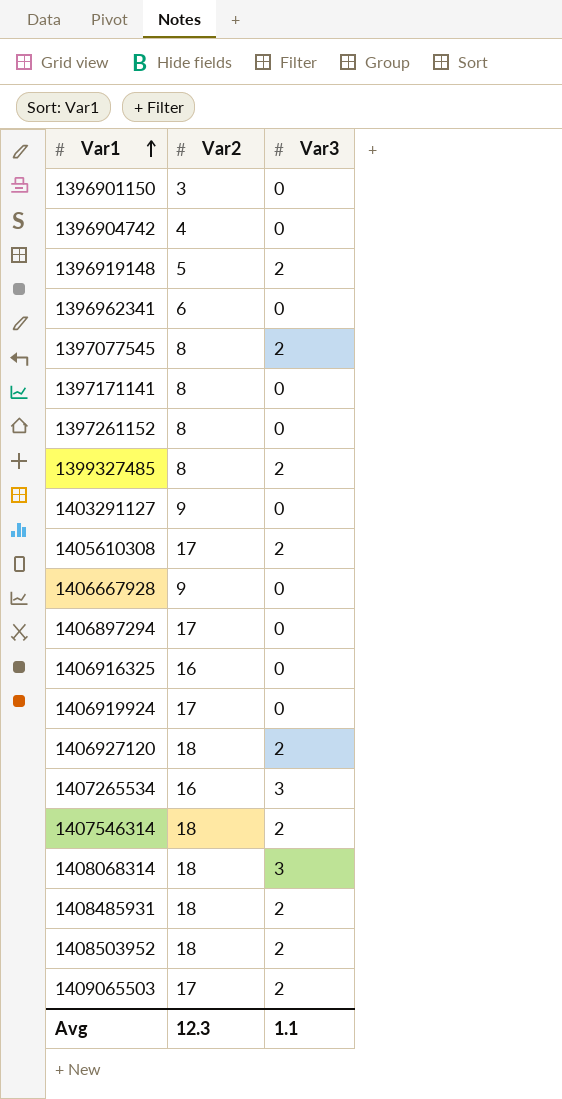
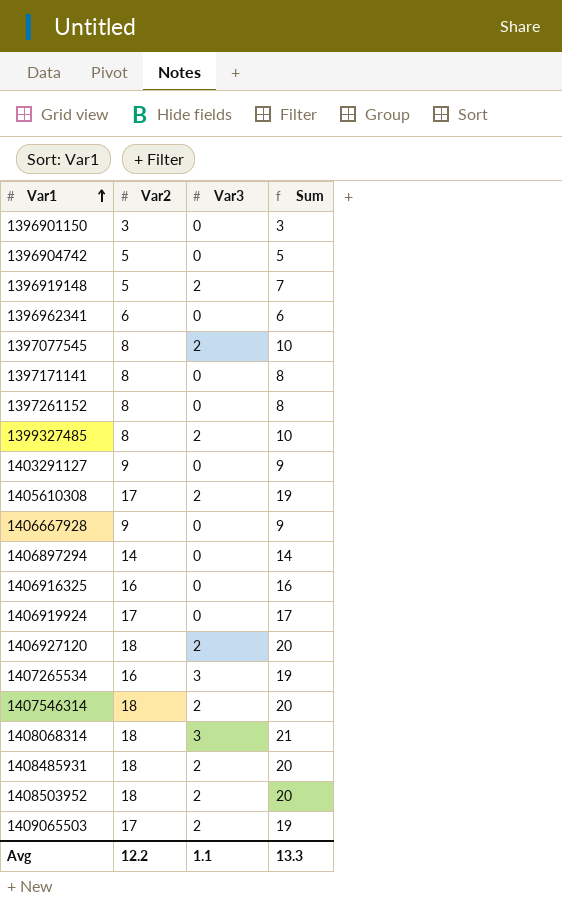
column Sum | formula: none -> [Var2] + [Var3]
1396904742 | Var2: 4 -> 5
1406897294 | Var2: 17 -> 14
Avg | Var2: 12.3 -> 12.2

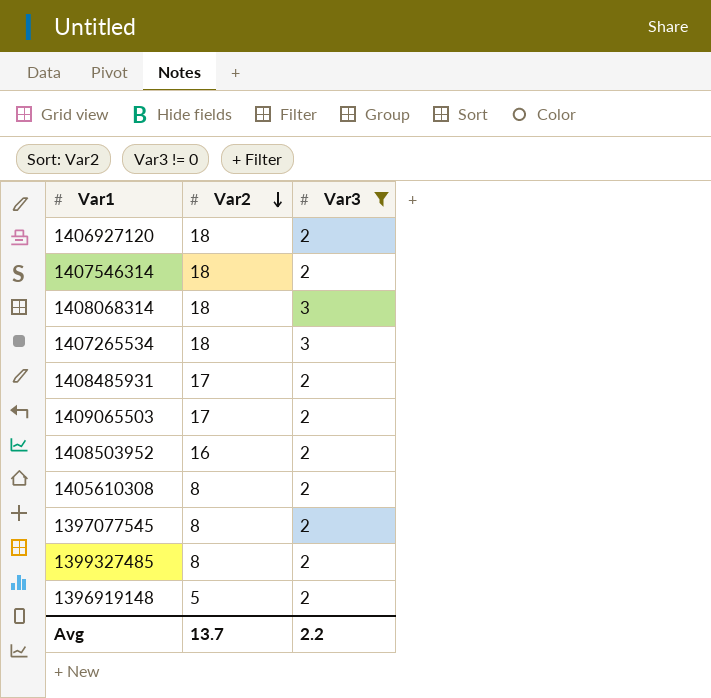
filter: none -> Var3 != 0
row order: Var1 ascending -> Var2 descending
column Sum | formula: [Var2] + [Var3] -> none
1407265534 | Var2: 16 -> 18
1408485931 | Var2: 18 -> 17
1408503952 | Var2: 18 -> 16
1405610308 | Var2: 17 -> 8
Avg | Var2: 12.2 -> 13.7
Avg | Var3: 1.1 -> 2.2

